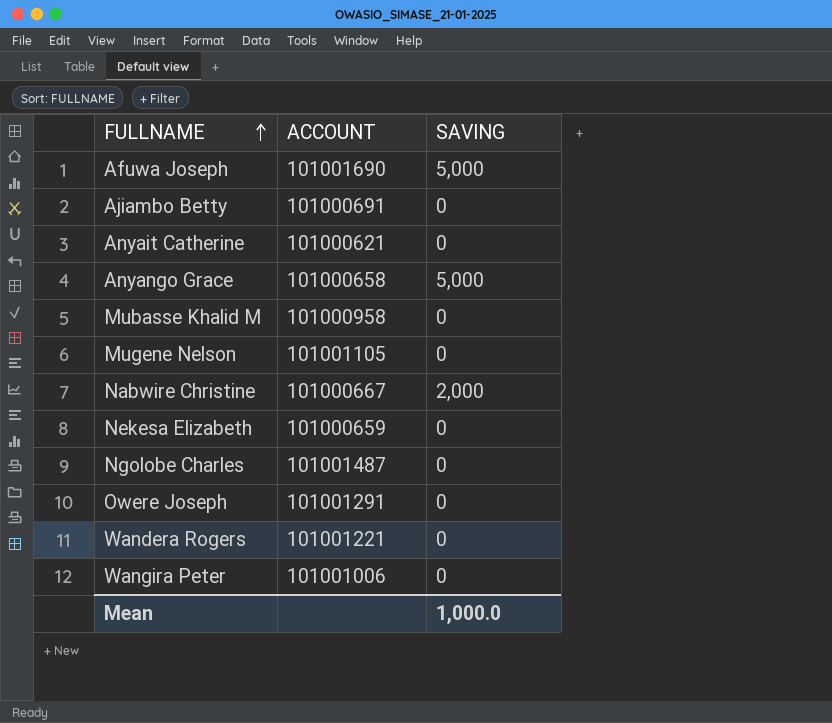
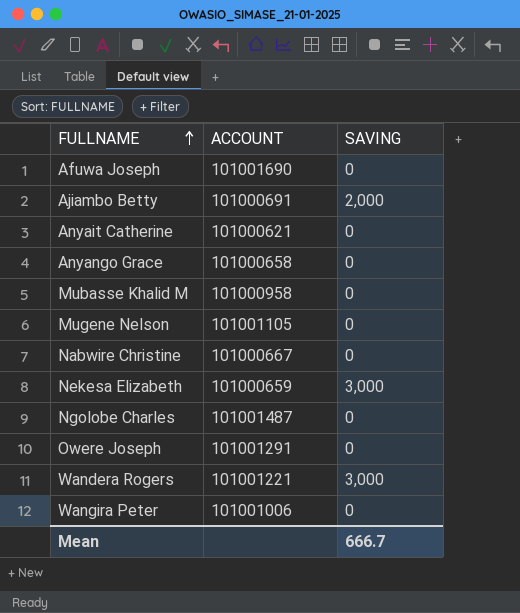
Afuwa Joseph | SAVING: 5,000 -> 0
Ajiambo Betty | SAVING: 0 -> 2,000
Anyango Grace | SAVING: 5,000 -> 0
Nabwire Christine | SAVING: 2,000 -> 0
Nekesa Elizabeth | SAVING: 0 -> 3,000
Wandera Rogers | SAVING: 0 -> 3,000
Mean | SAVING: 1,000.0 -> 666.7

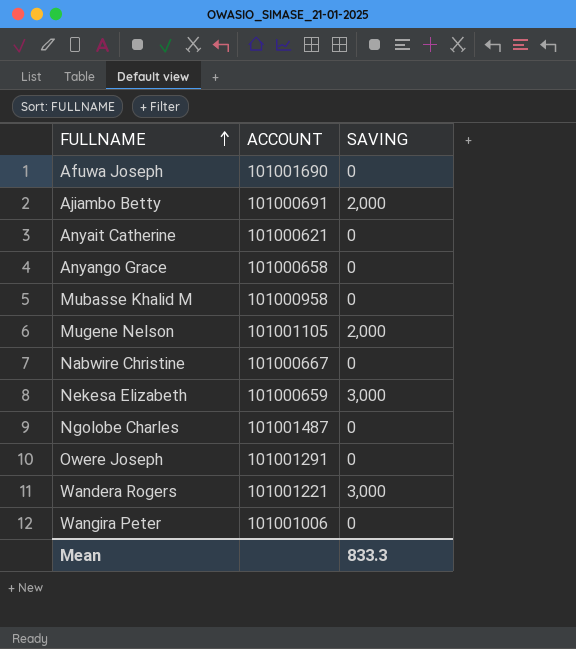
Mugene Nelson | SAVING: 0 -> 2,000
Mean | SAVING: 666.7 -> 833.3

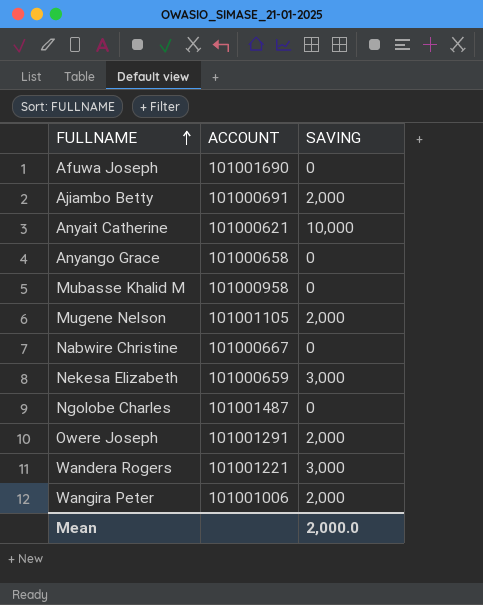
Anyait Catherine | SAVING: 0 -> 10,000
Owere Joseph | SAVING: 0 -> 2,000
Wangira Peter | SAVING: 0 -> 2,000
Mean | SAVING: 833.3 -> 2,000.0

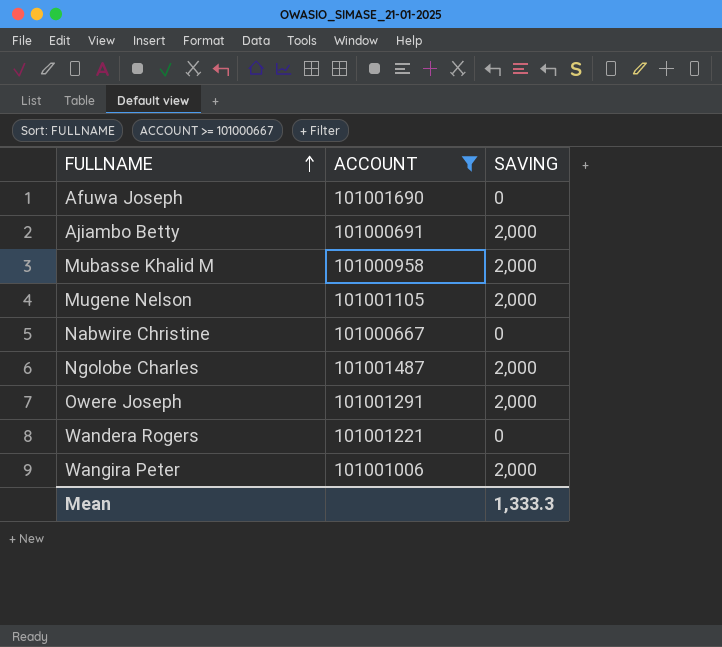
filter: none -> ACCOUNT >= 101000667
Mubasse Khalid M | SAVING: 0 -> 2,000
Ngolobe Charles | SAVING: 0 -> 2,000
Wandera Rogers | SAVING: 3,000 -> 0
Mean | SAVING: 2,000.0 -> 1,333.3

